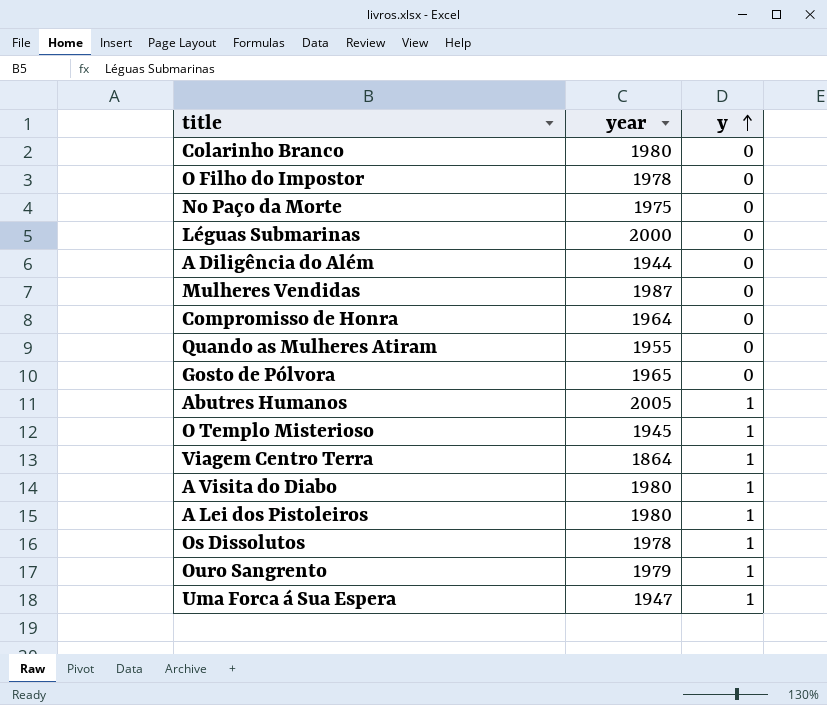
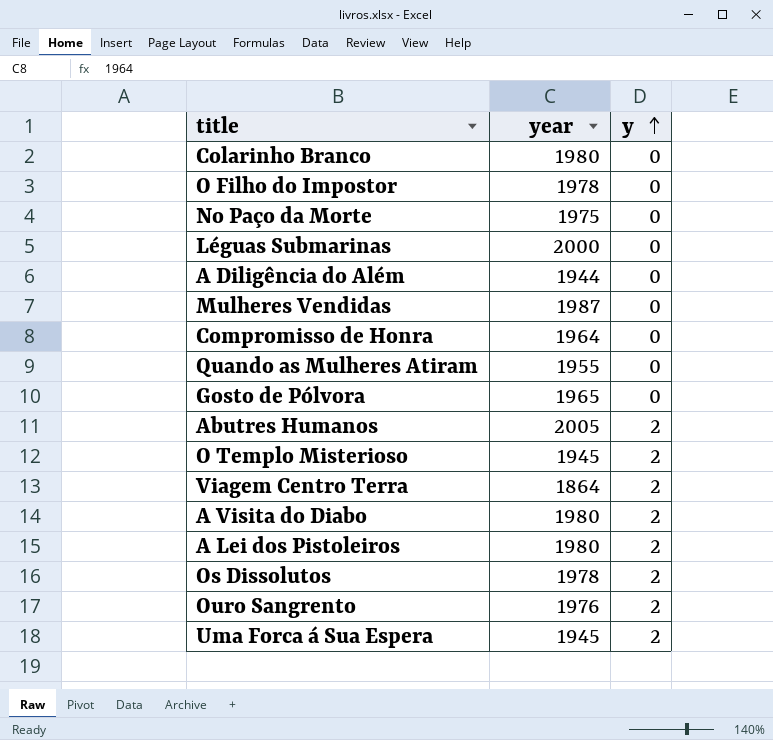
Abutres Humanos | y: 1 -> 2
O Templo Misterioso | y: 1 -> 2
Viagem Centro Terra | y: 1 -> 2
A Visita do Diabo | y: 1 -> 2
A Lei dos Pistoleiros | y: 1 -> 2
Os Dissolutos | y: 1 -> 2
Ouro Sangrento | year: 1979 -> 1976
Ouro Sangrento | y: 1 -> 2
Uma Forca á Sua Espera | year: 1947 -> 1945
Uma Forca á Sua Espera | y: 1 -> 2

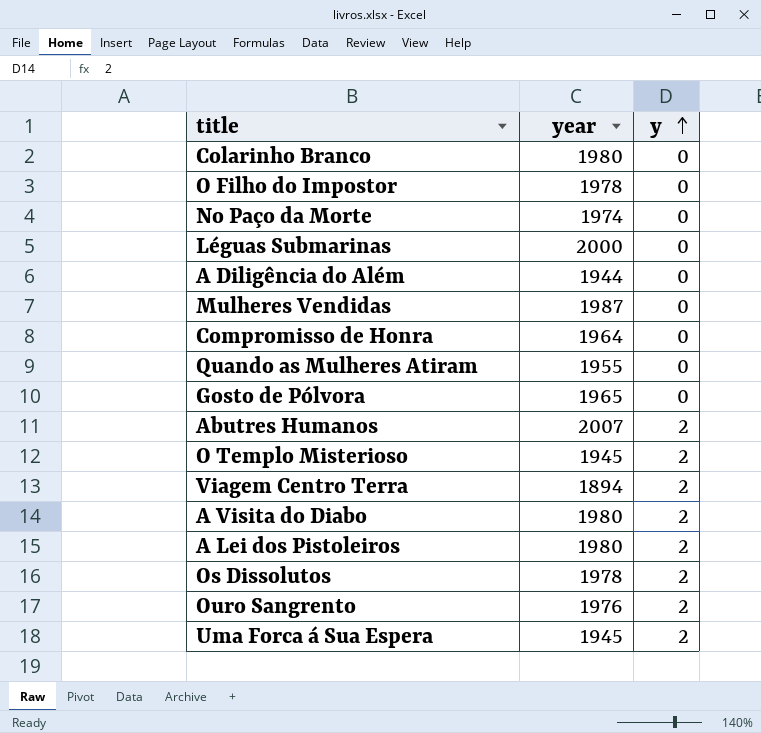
No Paço da Morte | year: 1975 -> 1974
Abutres Humanos | year: 2005 -> 2007
Viagem Centro Terra | year: 1864 -> 1894

